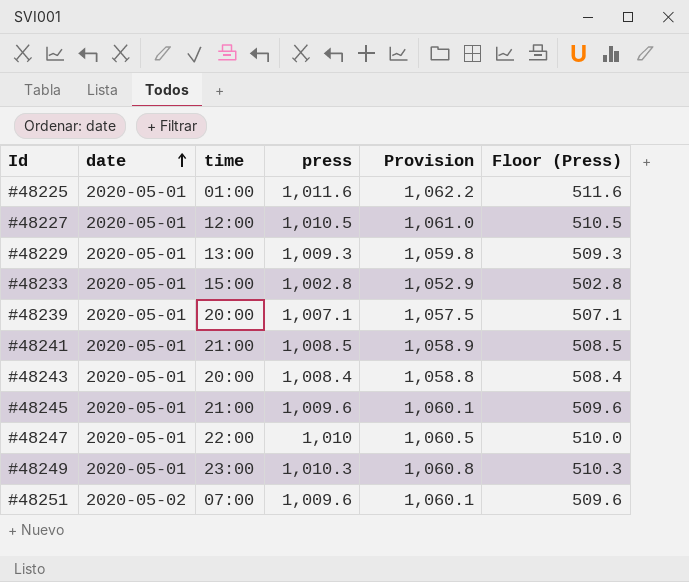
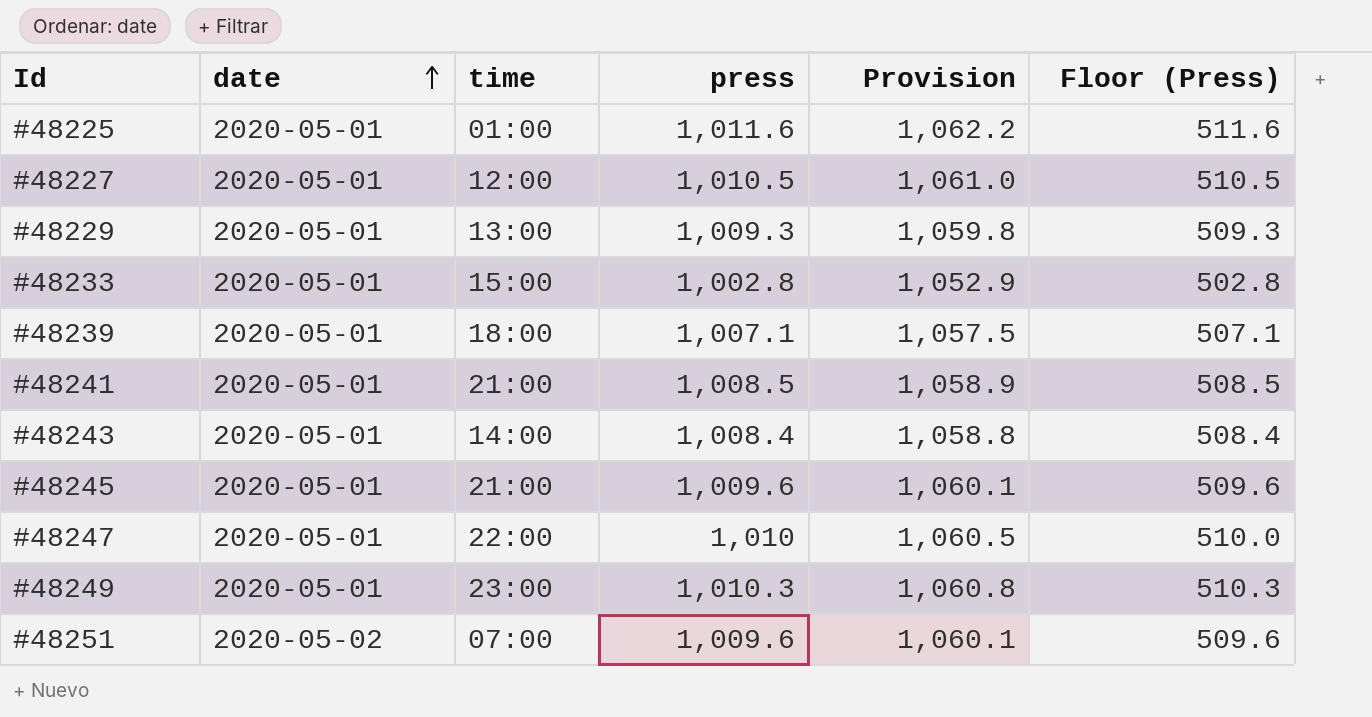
#48239 | time: 20:00 -> 18:00
#48243 | time: 20:00 -> 14:00

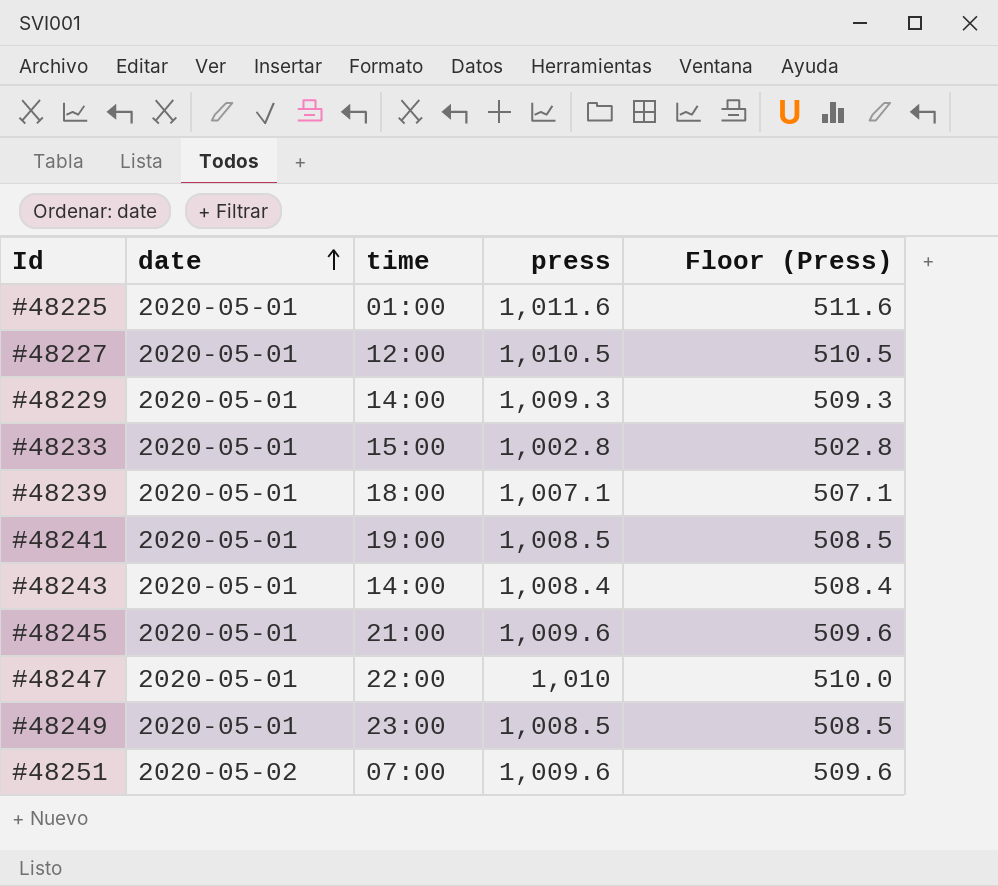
column Provision | formula: [press] * 1.05 -> none
#48229 | time: 13:00 -> 14:00
#48241 | time: 21:00 -> 19:00
#48249 | press: 1,010.3 -> 1,008.5
#48249 | Floor (Press): 510.3 -> 508.5

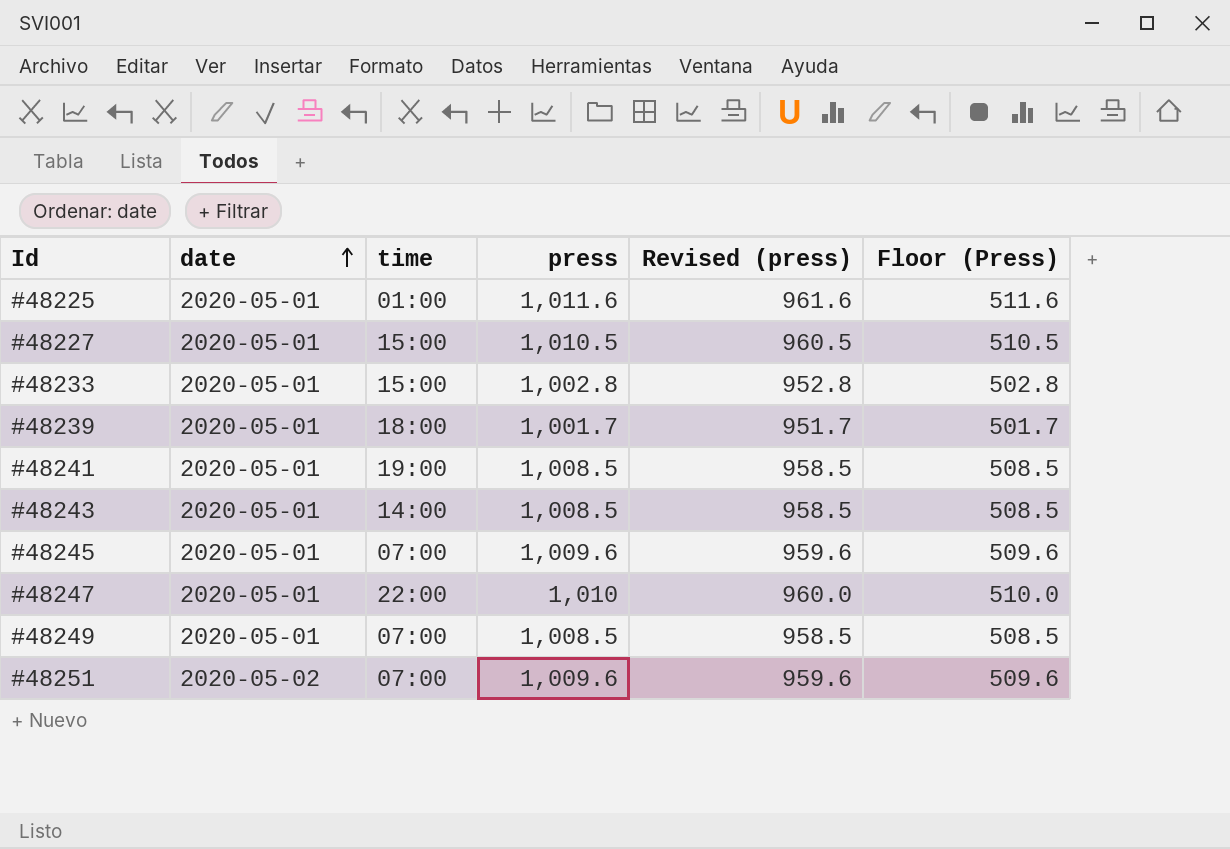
column Revised (press) | formula: none -> [press] - 50
row #48229: 2020-05-01 | 14:00 | 1,009.3 | 509.3 -> none
#48227 | time: 12:00 -> 15:00
#48239 | press: 1,007.1 -> 1,001.7
#48239 | Floor (Press): 507.1 -> 501.7
#48243 | press: 1,008.4 -> 1,008.5
#48243 | Floor (Press): 508.4 -> 508.5
#48245 | time: 21:00 -> 07:00
#48249 | time: 23:00 -> 07:00

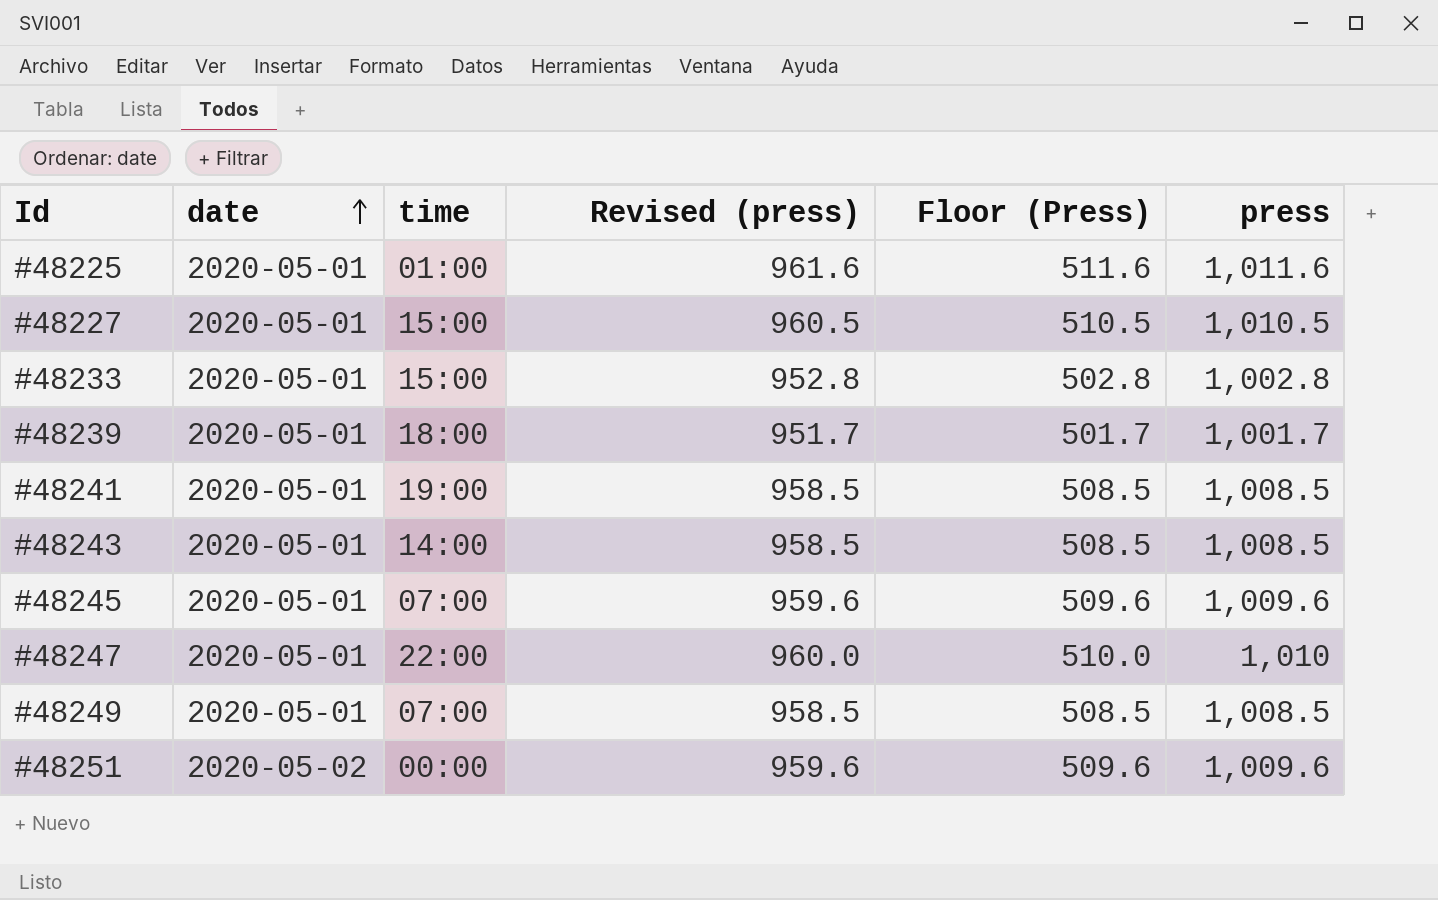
column press | position: 4 -> 6
#48251 | time: 07:00 -> 00:00

